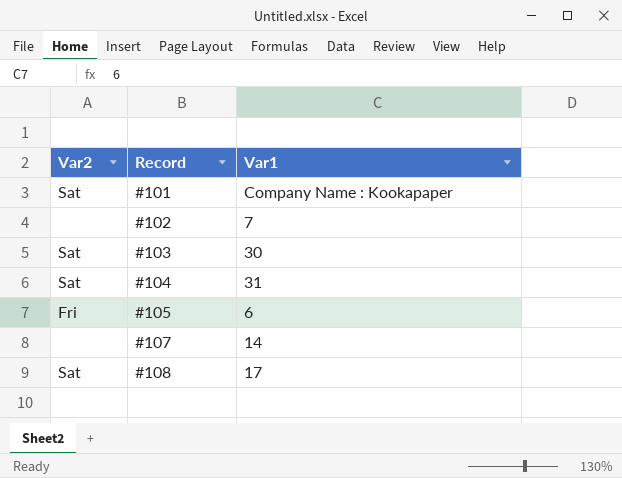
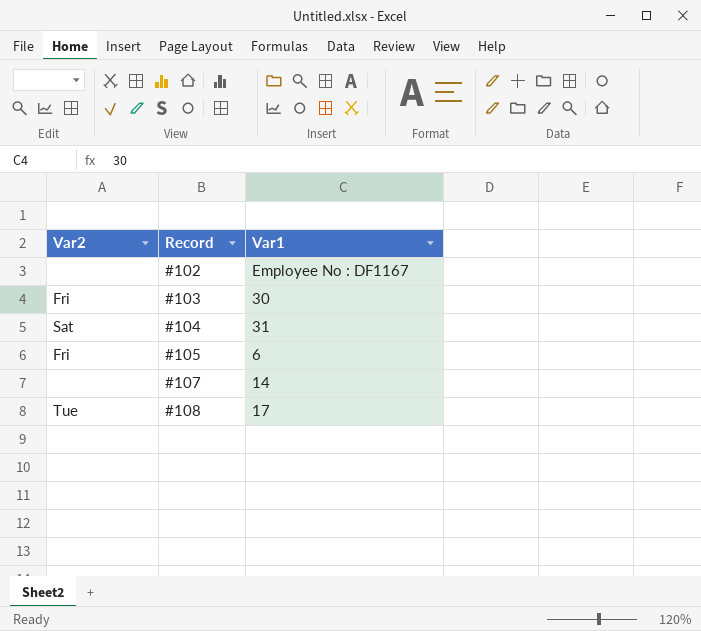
row #101: Sat | Company Name : Kookapaper -> none
#102 | Var1: 7 -> Employee No : DF1167
#103 | Var2: Sat -> Fri
#108 | Var2: Sat -> Tue

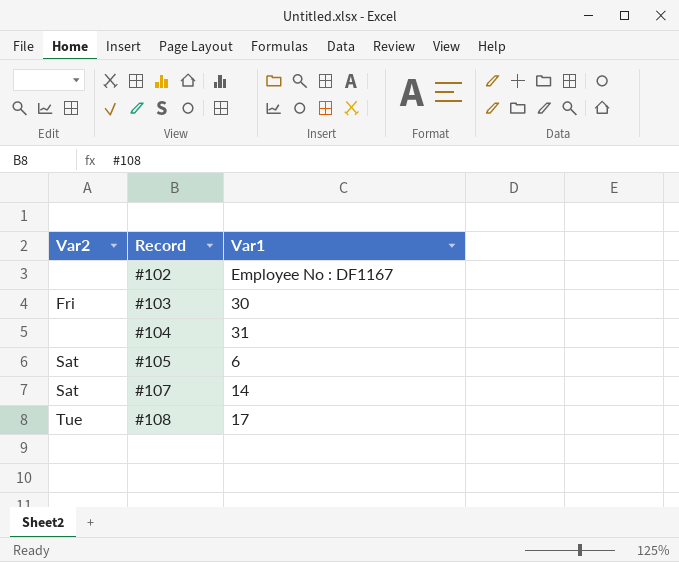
#104 | Var2: Sat -> none
#105 | Var2: Fri -> Sat
#107 | Var2: none -> Sat

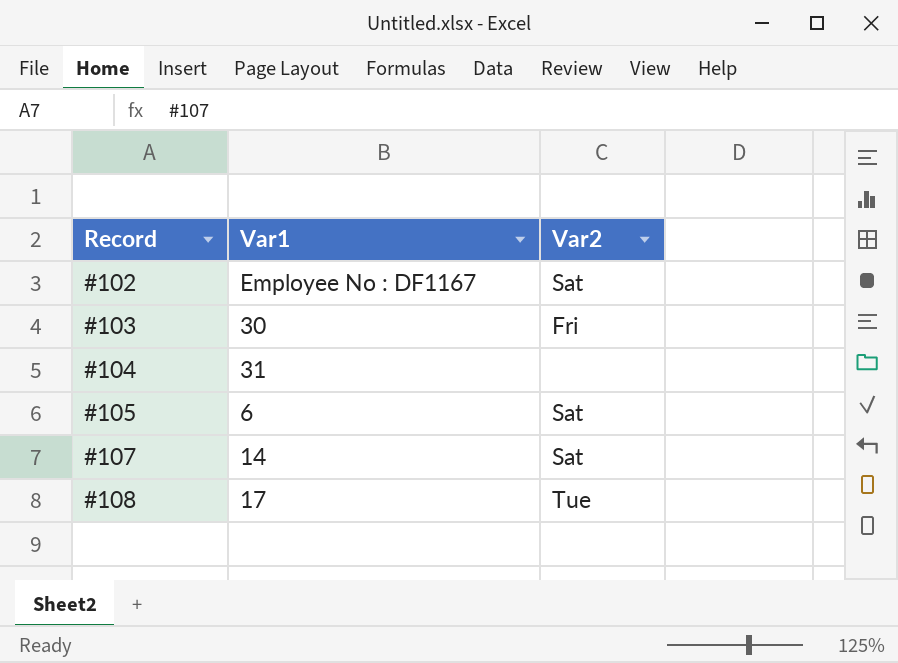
column Var2 | position: 1 -> 3
#102 | Var2: none -> Sat

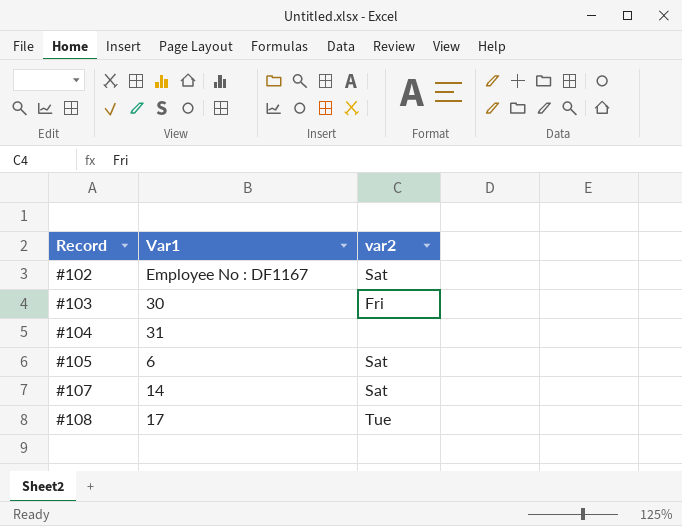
column name: Var2 -> var2

